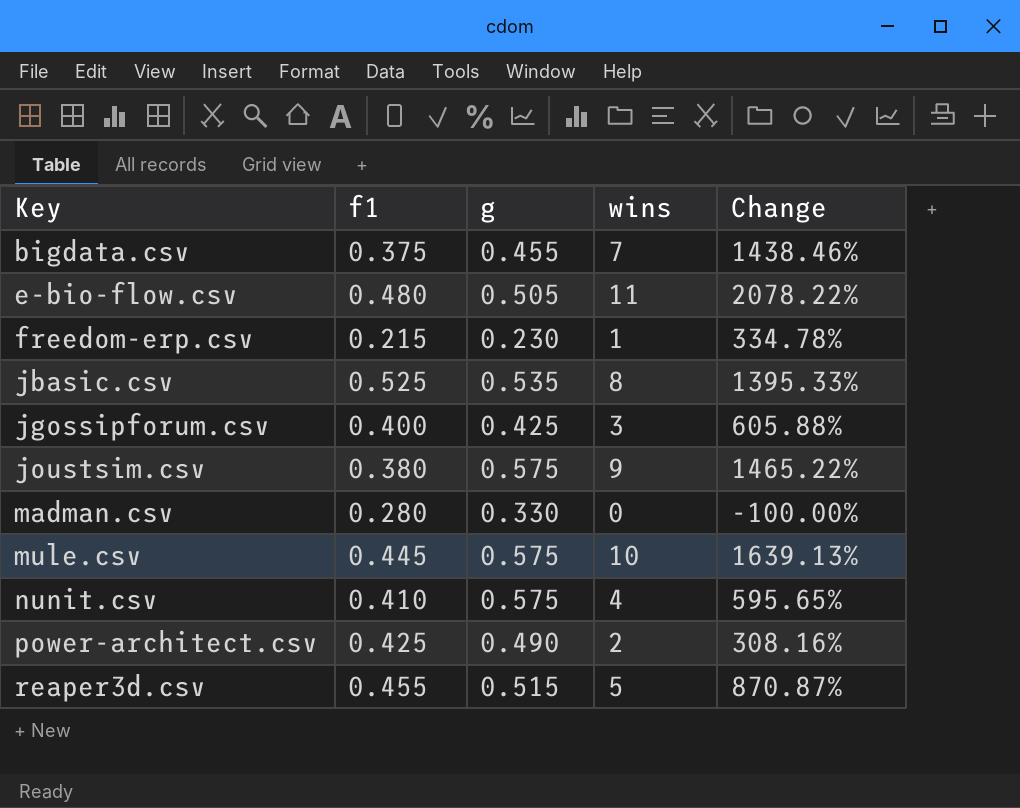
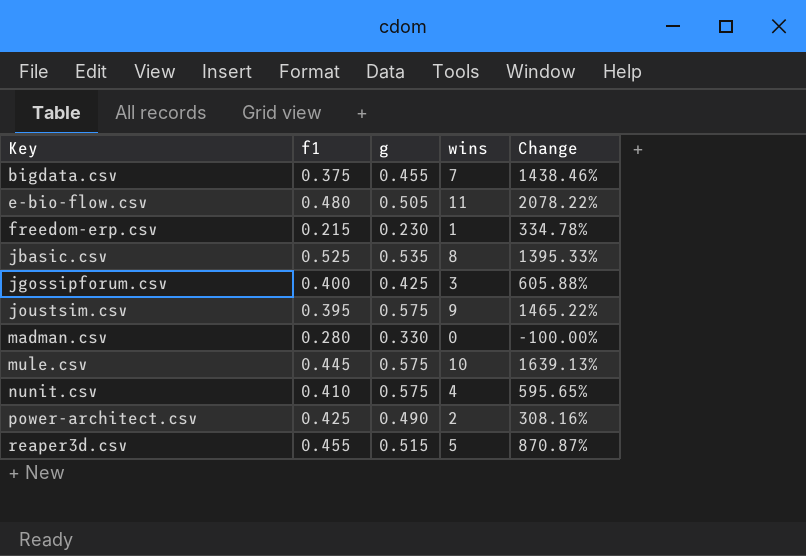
joustsim.csv | f1: 0.380 -> 0.395

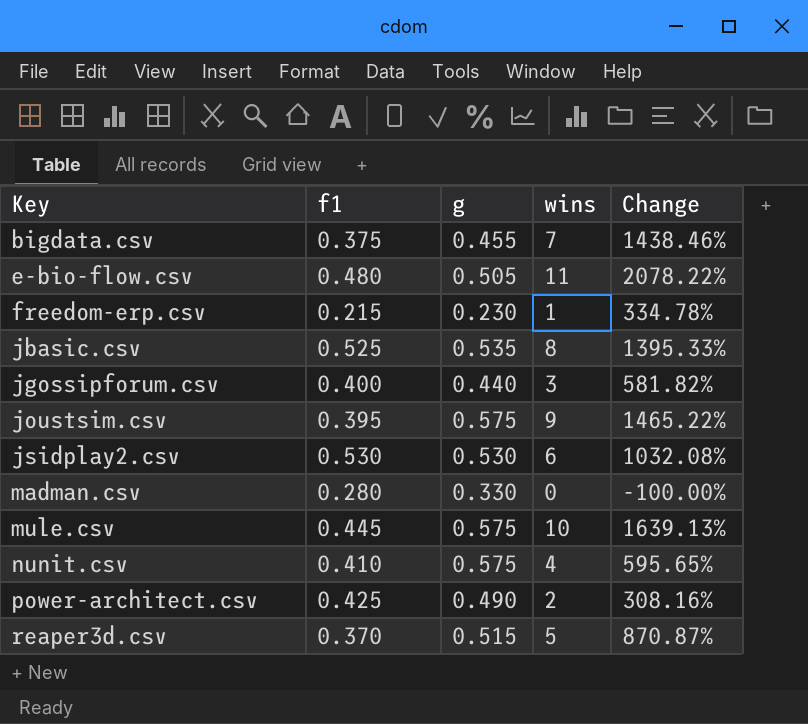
jgossipforum.csv | g: 0.425 -> 0.440
jgossipforum.csv | Change: 605.88% -> 581.82%
row jsidplay2.csv: none -> 0.530 | 0.530 | 6 | 1032.08%
reaper3d.csv | f1: 0.455 -> 0.370

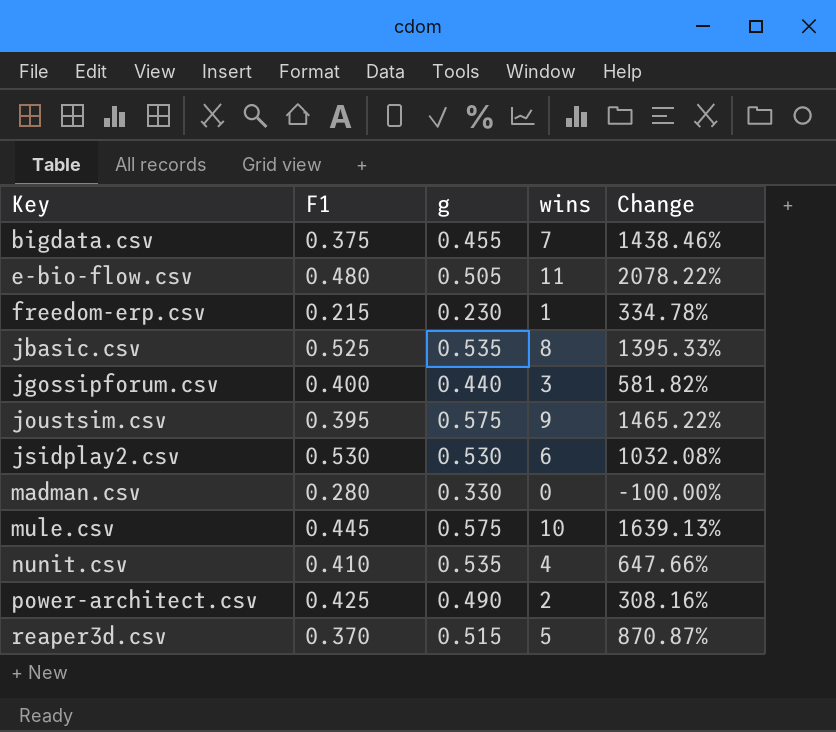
column name: f1 -> F1
nunit.csv | g: 0.575 -> 0.535
nunit.csv | Change: 595.65% -> 647.66%

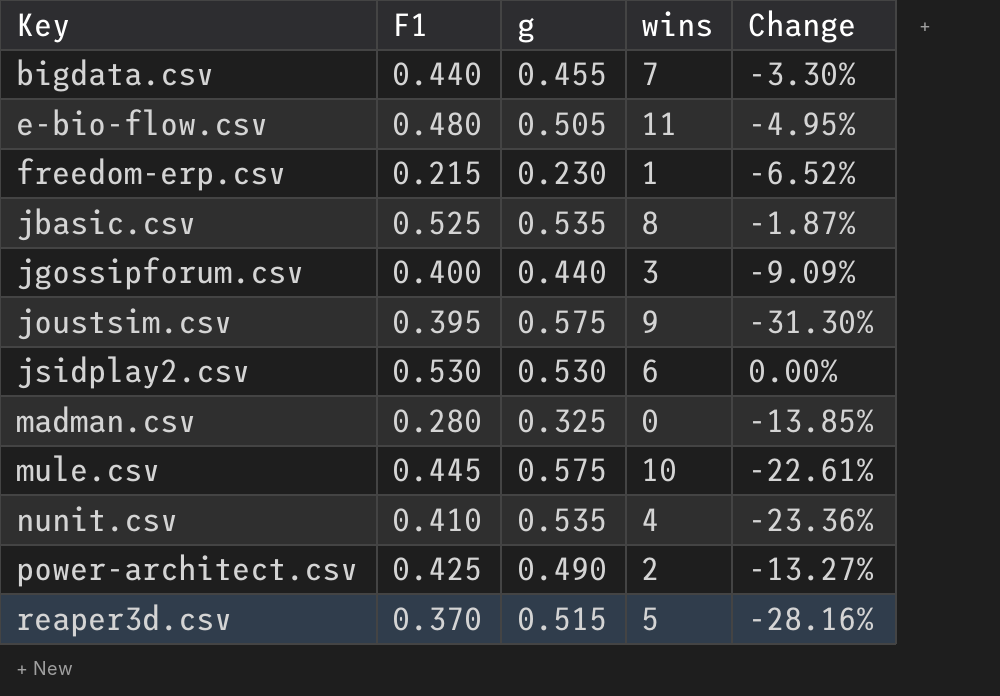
column Change | formula: ([wins] - [g]) / [g] -> ([F1] - [g]) / [g]
bigdata.csv | F1: 0.375 -> 0.440
madman.csv | g: 0.330 -> 0.325

